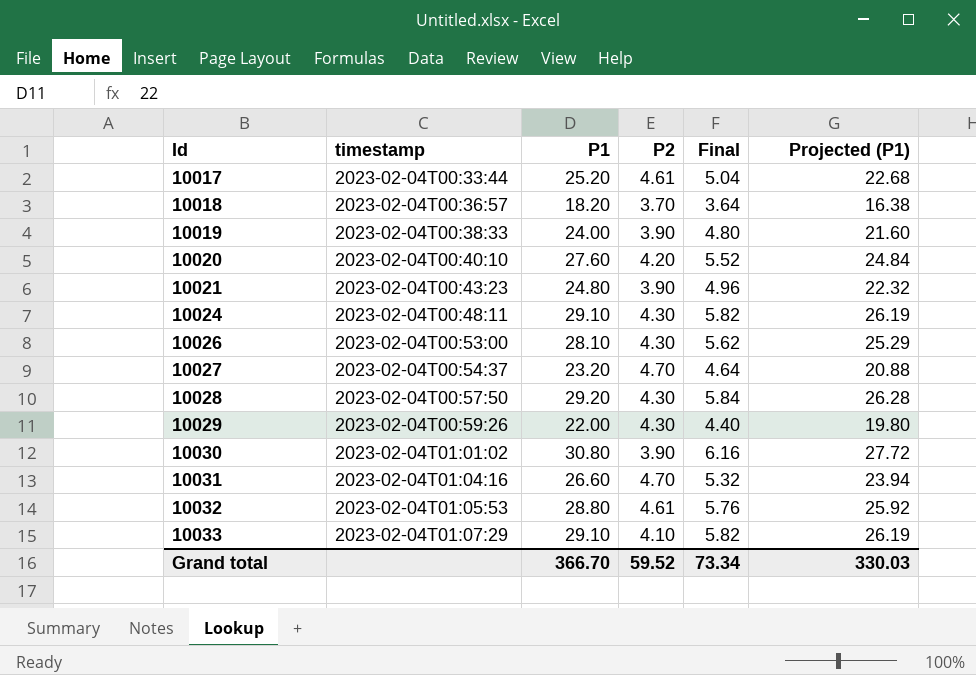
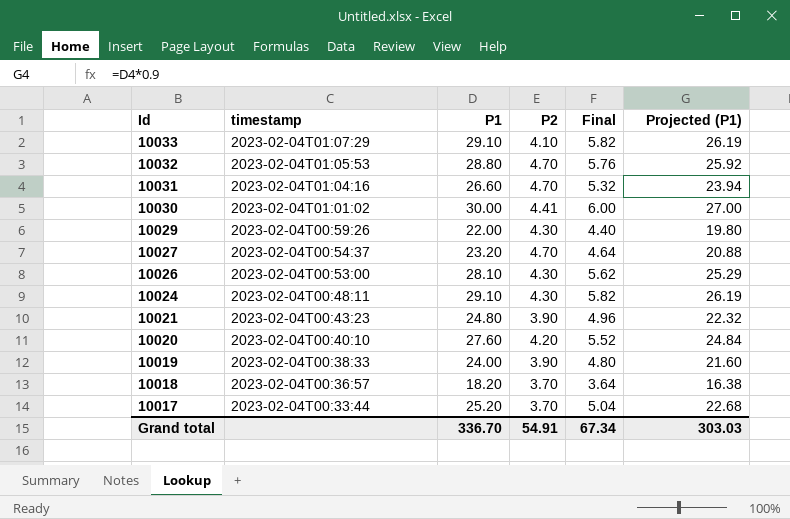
row order: Id ascending -> Id descending
row 10028: 2023-02-04T00:57:50 | 29.20 | 4.30 | 5.84 | 26.28 -> none
10032 | P2: 4.61 -> 4.70
10030 | P1: 30.80 -> 30.00
10030 | P2: 3.90 -> 4.41
10030 | Final: 6.16 -> 6.00
10030 | Projected (P1): 27.72 -> 27.00
10017 | P2: 4.61 -> 3.70
Grand total | P1: 366.70 -> 336.70
Grand total | P2: 59.52 -> 54.91
Grand total | Final: 73.34 -> 67.34
Grand total | Projected (P1): 330.03 -> 303.03

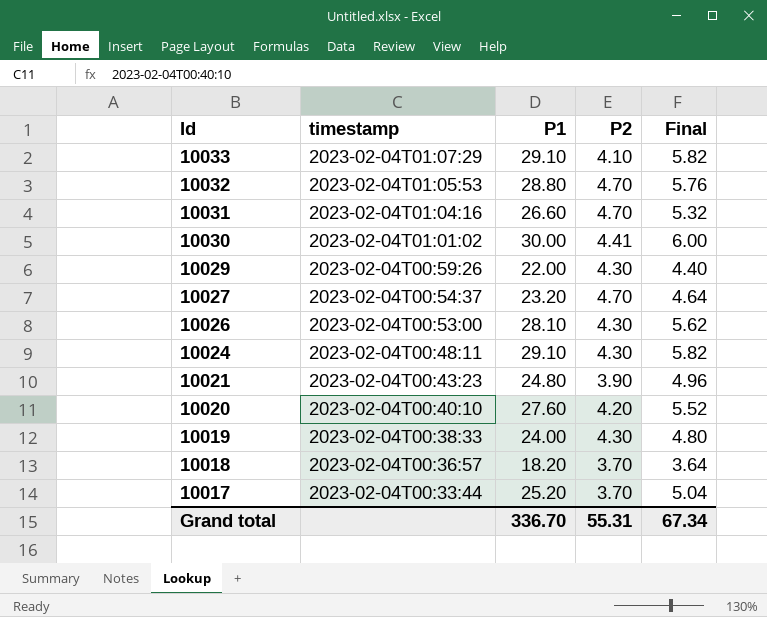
column Projected (P1) | formula: [P1] * 0.9 -> none
10019 | P2: 3.90 -> 4.30
Grand total | P2: 54.91 -> 55.31

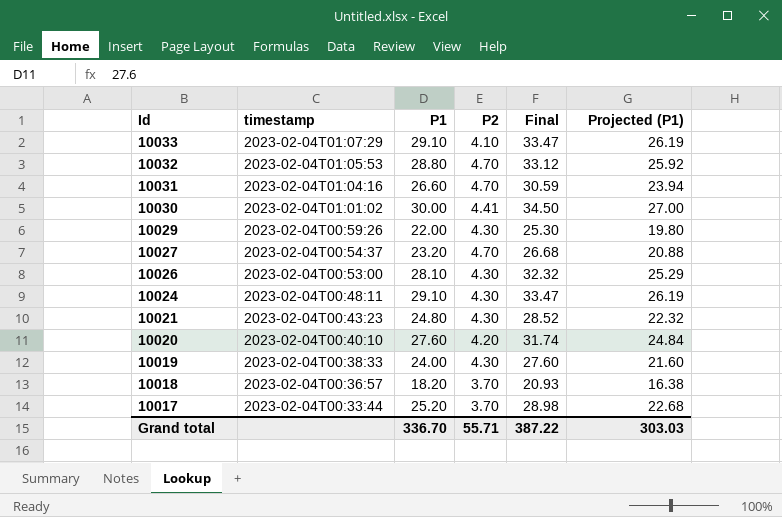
column Final | formula: [P1] * 0.2 -> [P1] * 1.15
column Projected (P1) | formula: none -> [P1] * 0.9
10021 | P2: 3.90 -> 4.30
Grand total | P2: 55.31 -> 55.71
Grand total | Final: 67.34 -> 387.22

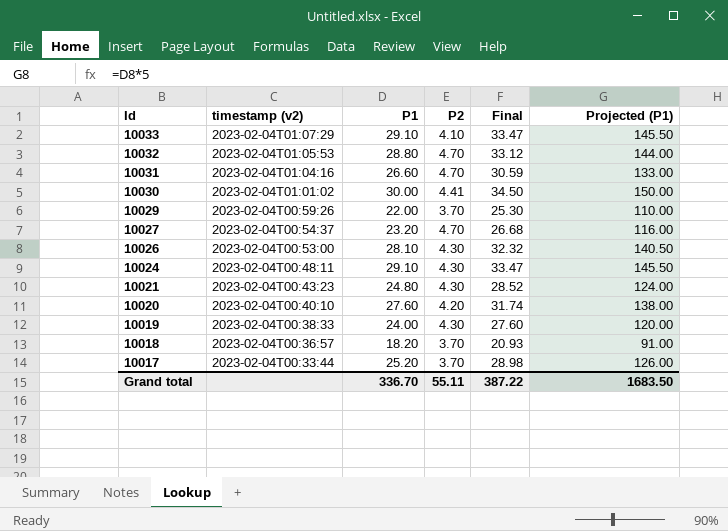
column name: timestamp -> timestamp (v2)
column Projected (P1) | formula: [P1] * 0.9 -> [P1] * 5
10029 | P2: 4.30 -> 3.70
Grand total | P2: 55.71 -> 55.11
Grand total | Projected (P1): 303.03 -> 1683.50

